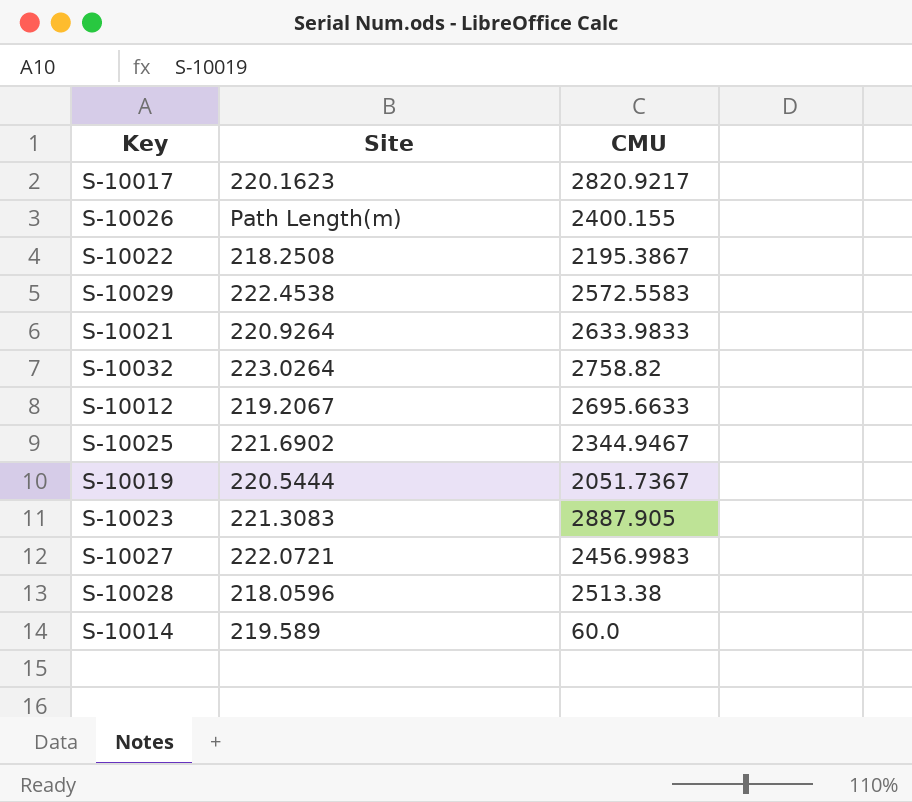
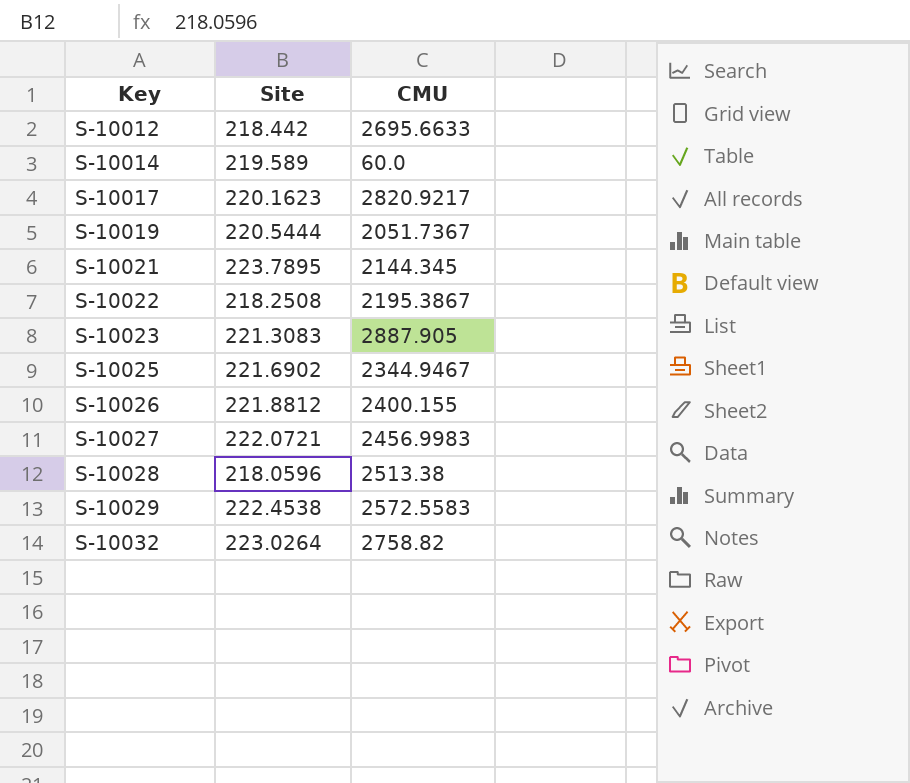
row order: none -> Key ascending
S-10012 | Site: 219.2067 -> 218.442
S-10021 | Site: 220.9264 -> 223.7895
S-10021 | CMU: 2633.9833 -> 2144.345
S-10026 | Site: Path Length(m) -> 221.8812

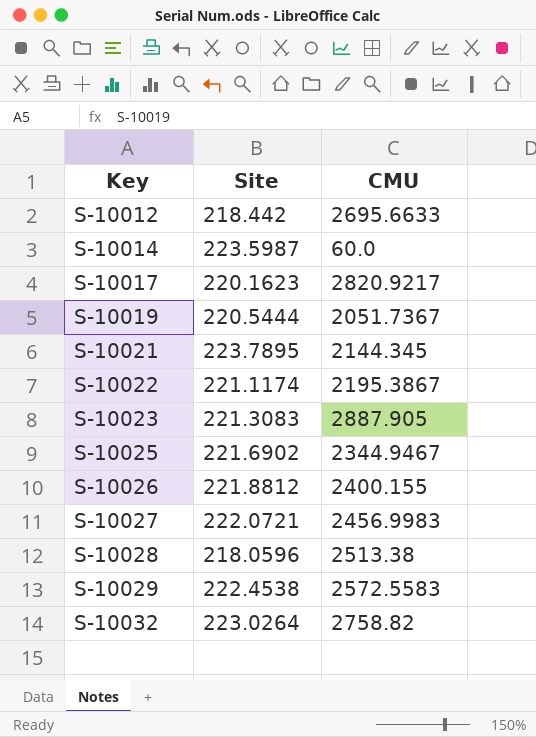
S-10014 | Site: 219.589 -> 223.5987
S-10022 | Site: 218.2508 -> 221.1174

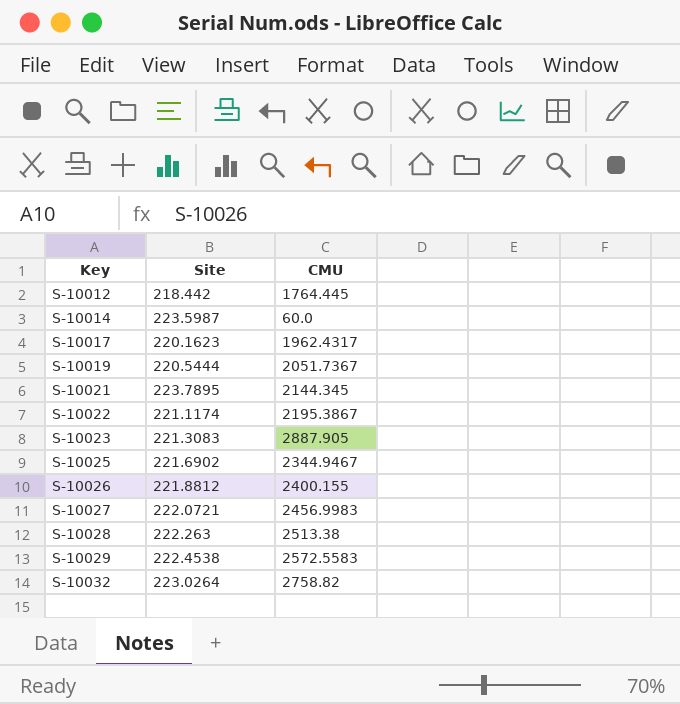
S-10012 | CMU: 2695.6633 -> 1764.445
S-10017 | CMU: 2820.9217 -> 1962.4317
S-10028 | Site: 218.0596 -> 222.263

